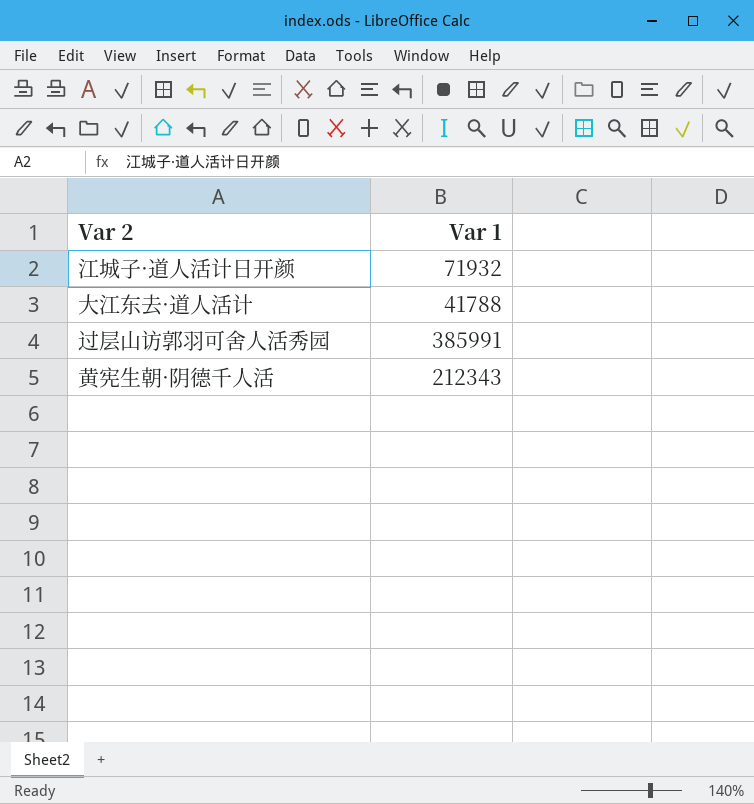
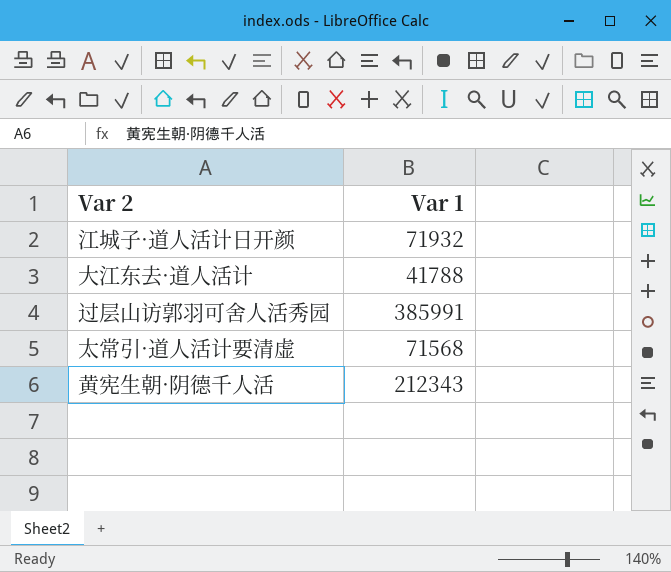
row 太常引·道人活计要清虚: none -> 71568

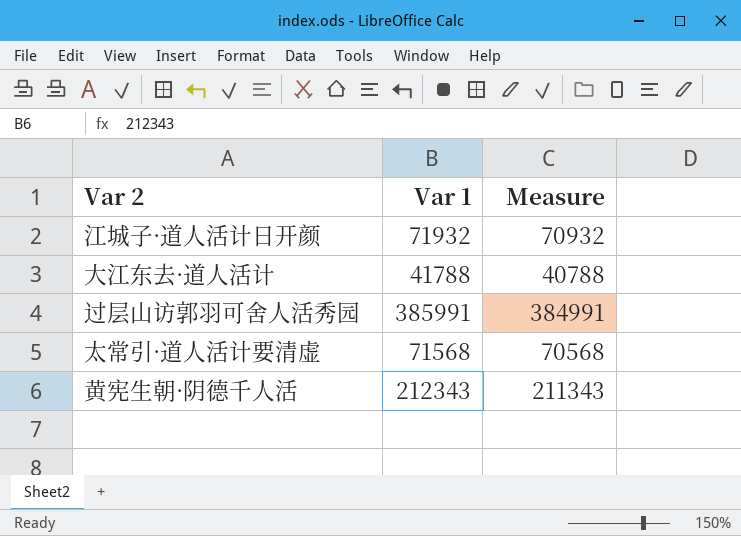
column Measure | formula: none -> [Var 1] - 1000

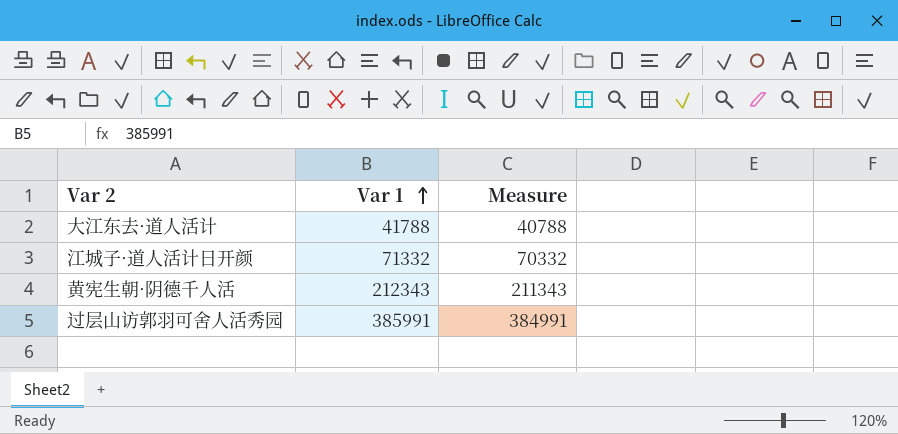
row order: none -> Var 1 ascending
row 太常引·道人活计要清虚: 71568 | 70568 -> none
江城子·道人活计日开颜 | Var 1: 71932 -> 71332
江城子·道人活计日开颜 | Measure: 70932 -> 70332

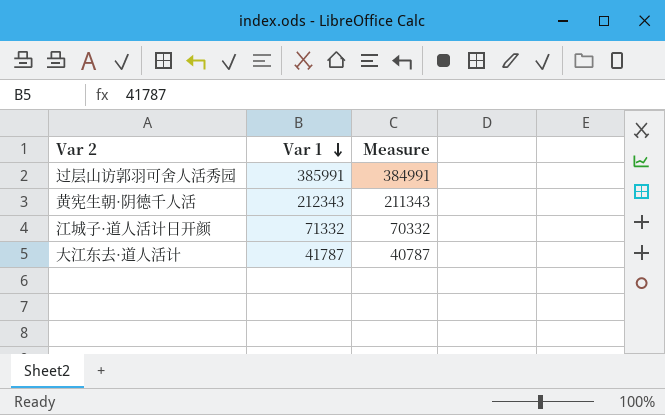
row order: Var 1 ascending -> Var 1 descending
大江东去·道人活计 | Var 1: 41788 -> 41787
大江东去·道人活计 | Measure: 40788 -> 40787

